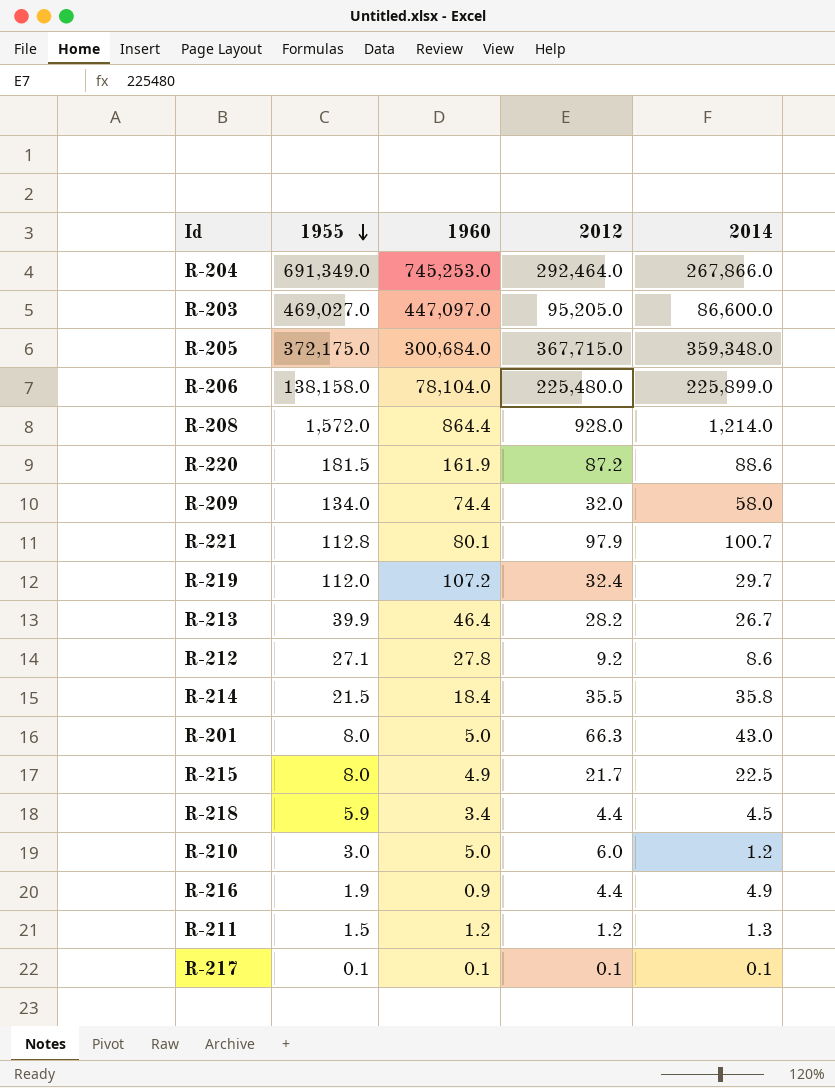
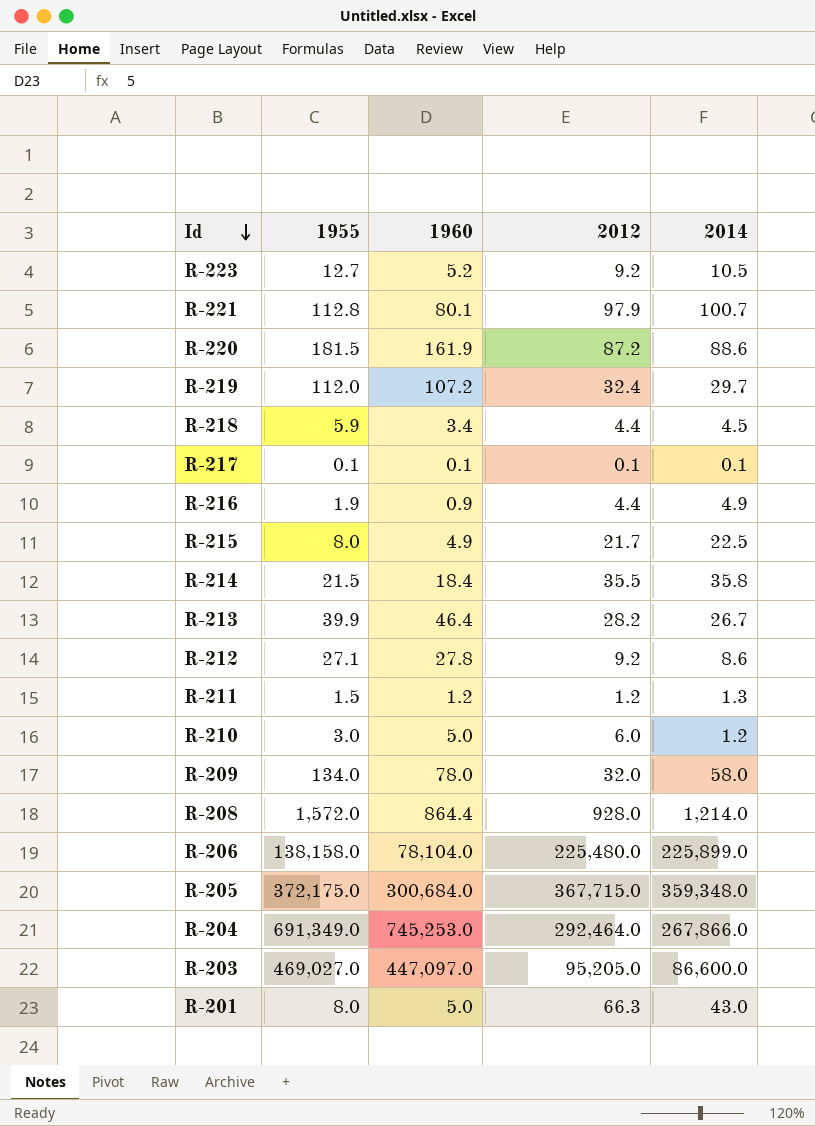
row order: 1955 descending -> Id descending
row R-223: none -> 12.7 | 5.2 | 9.2 | 10.5
R-209 | 1960: 74.4 -> 78.0

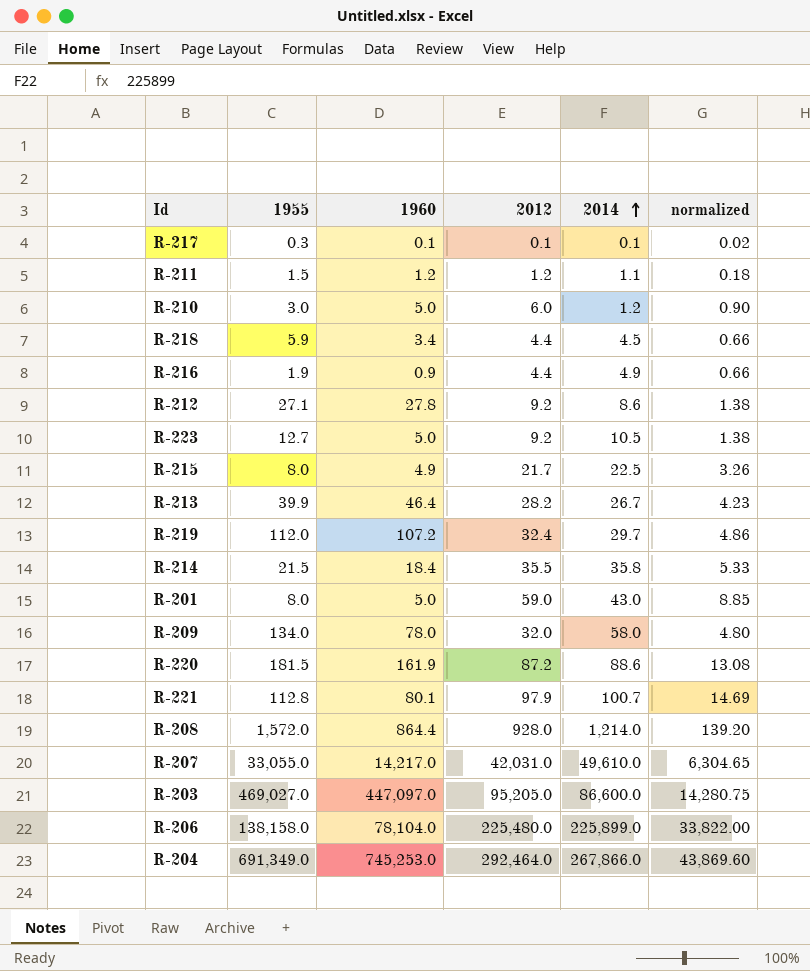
row order: Id descending -> 2014 ascending
column normalized | formula: none -> [2012] * 0.15
row R-205: 372,175.0 | 300,684.0 | 367,715.0 | 359,348.0 -> none
R-217 | 1955: 0.1 -> 0.3
R-211 | 2014: 1.3 -> 1.1
R-223 | 1960: 5.2 -> 5.0
R-201 | 2012: 66.3 -> 59.0
row R-207: none -> 33,055.0 | 14,217.0 | 42,031.0 | 49,610.0 | 6,304.65

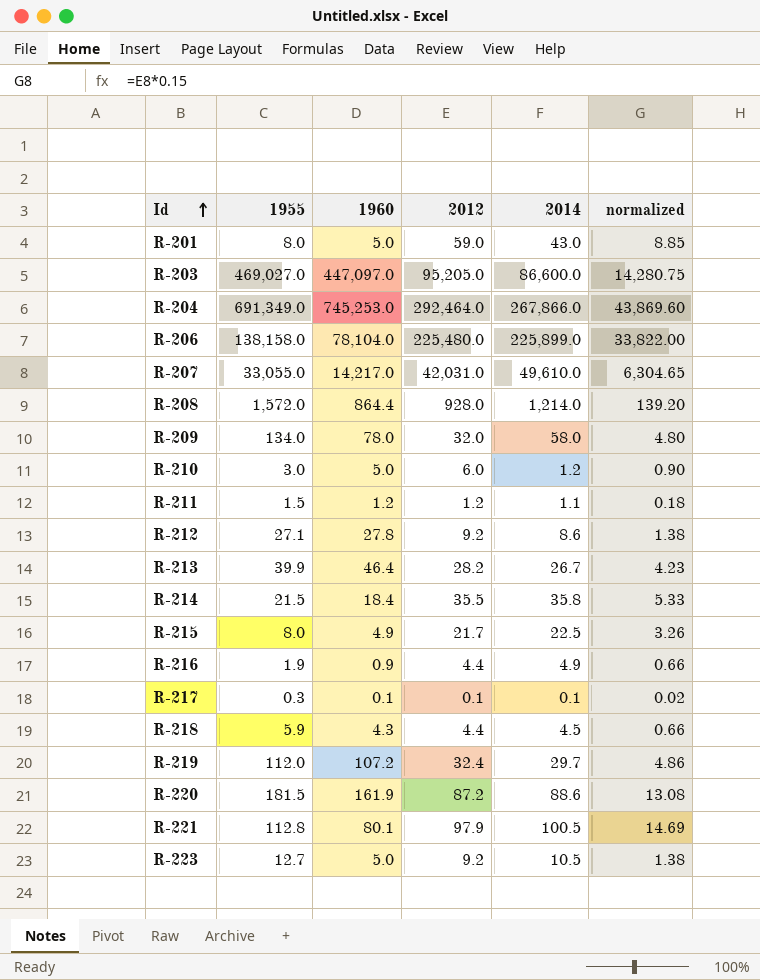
row order: 2014 ascending -> Id ascending
R-218 | 1960: 3.4 -> 4.3
R-221 | 2014: 100.7 -> 100.5

